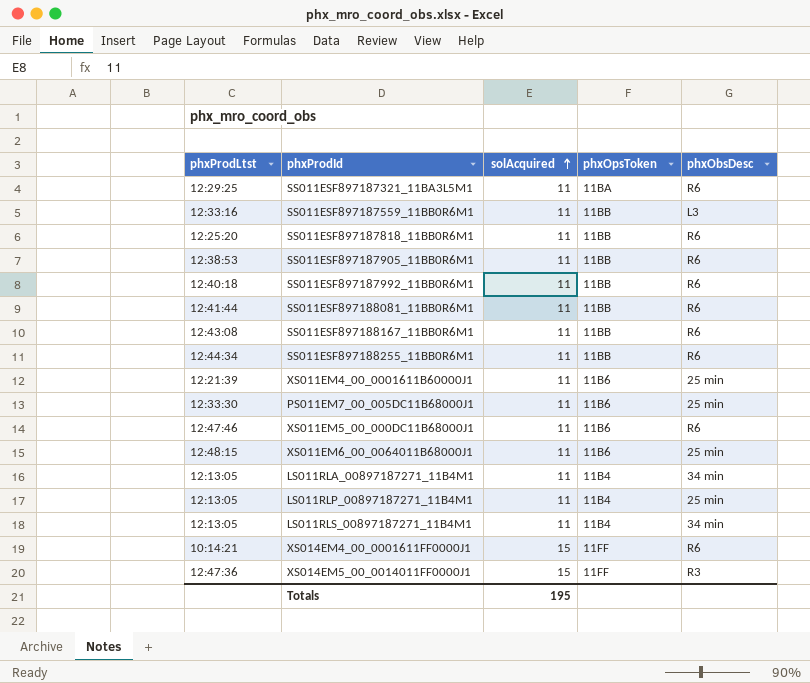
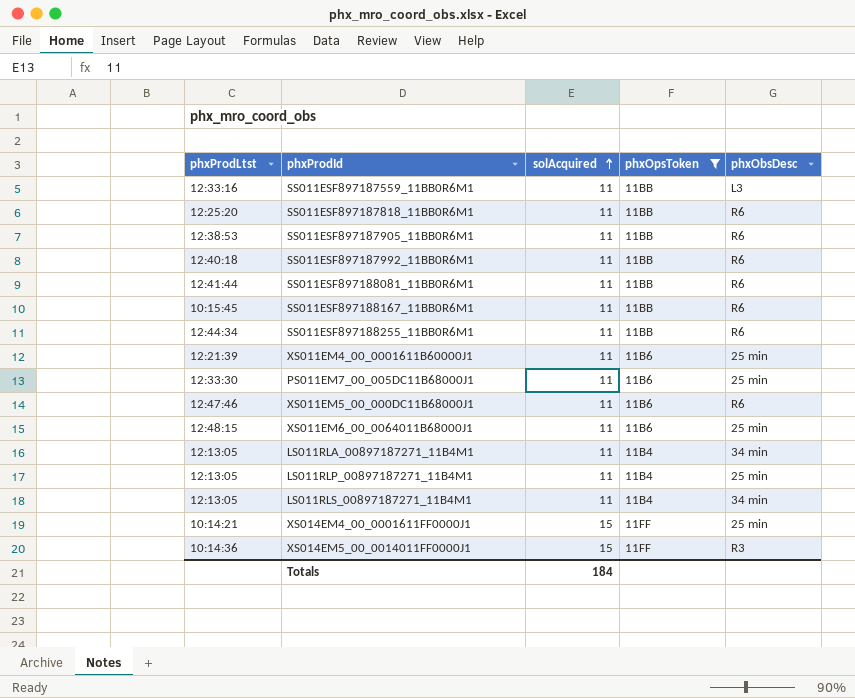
filter: none -> phxOpsToken != 11BA
SS011ESF897188167_11BB0R6M1 | phxProdLtst: 12:43:08 -> 10:15:45
XS014EM4_00_0001611FF0000J1 | phxObsDesc: R6 -> 25 min
XS014EM5_00_0014011FF0000J1 | phxProdLtst: 12:47:36 -> 10:14:36
Totals | solAcquired: 195 -> 184

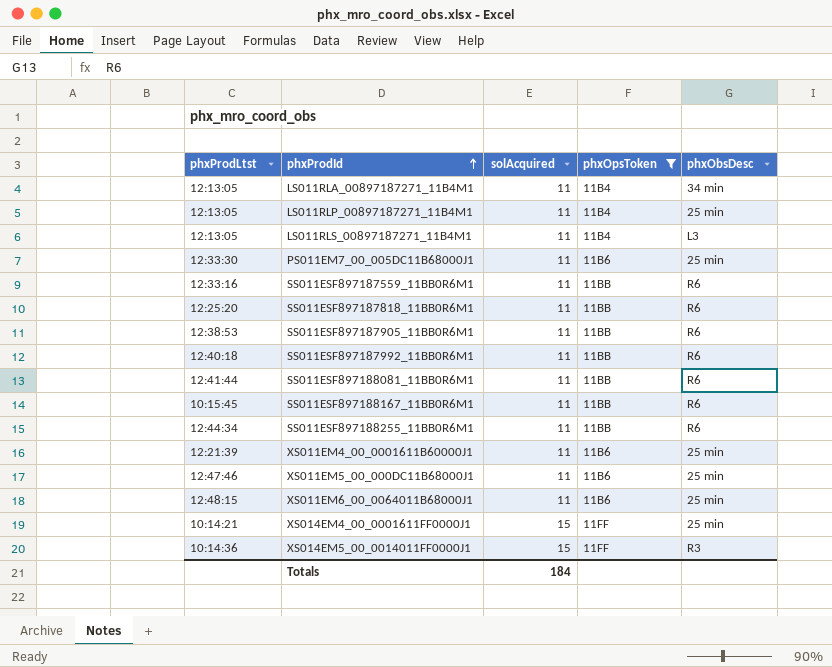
row order: solAcquired ascending -> phxProdId ascending
LS011RLS_00897187271_11B4M1 | phxObsDesc: 34 min -> L3
SS011ESF897187559_11BB0R6M1 | phxObsDesc: L3 -> R6
XS011EM5_00_000DC11B68000J1 | phxObsDesc: R6 -> 25 min

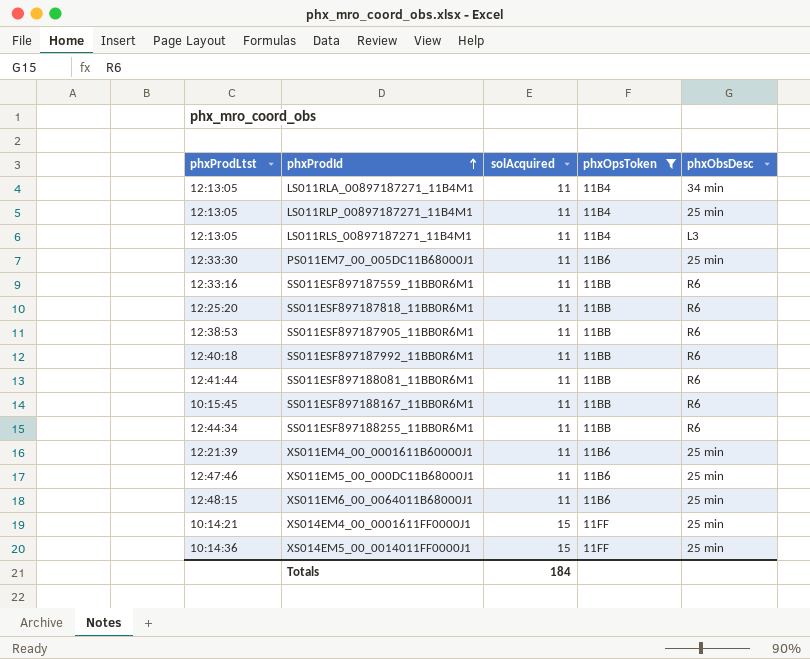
XS014EM5_00_0014011FF0000J1 | phxObsDesc: R3 -> 25 min

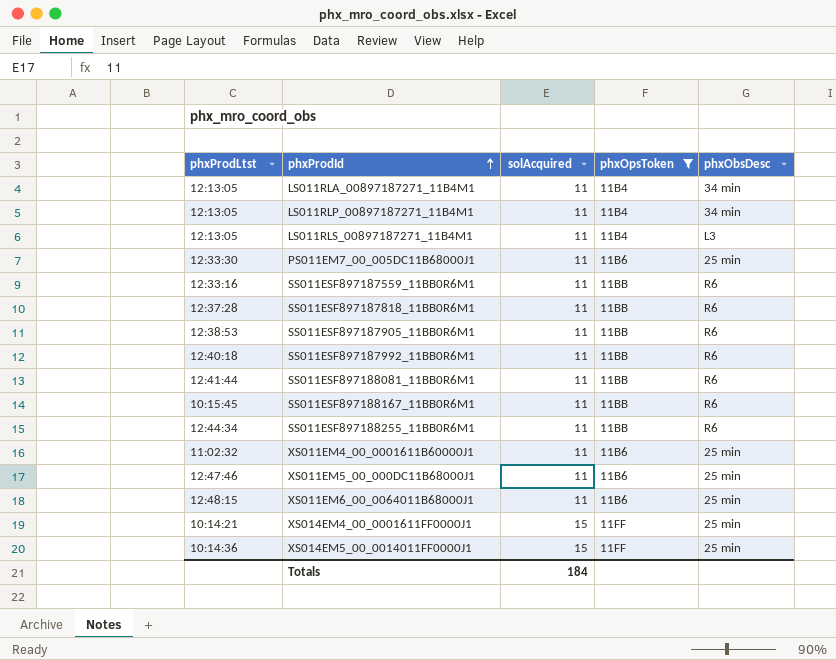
LS011RLP_00897187271_11B4M1 | phxObsDesc: 25 min -> 34 min
SS011ESF897187818_11BB0R6M1 | phxProdLtst: 12:25:20 -> 12:37:28
XS011EM4_00_0001611B60000J1 | phxProdLtst: 12:21:39 -> 11:02:32

